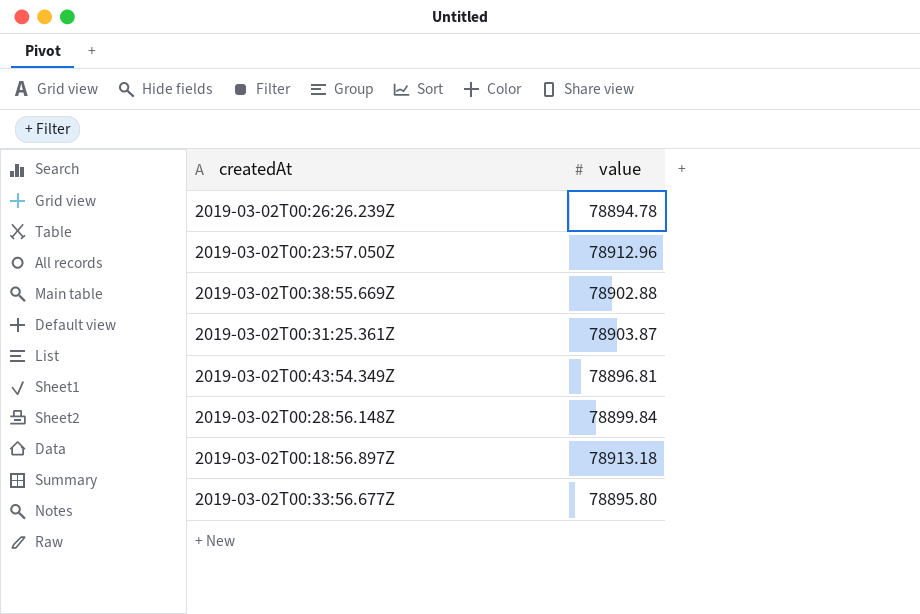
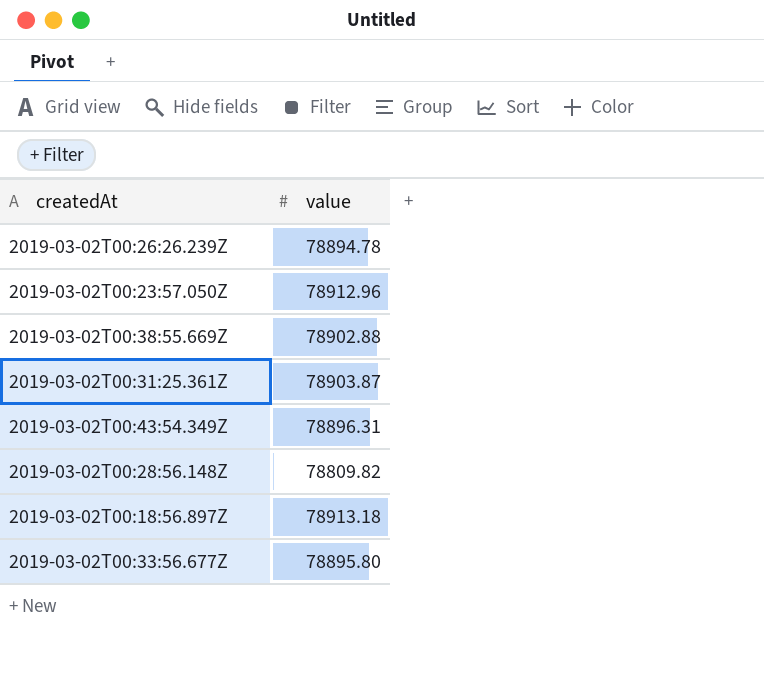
2019-03-02T00:43:54.349Z | value: 78896.81 -> 78896.31
2019-03-02T00:28:56.148Z | value: 78899.84 -> 78809.82

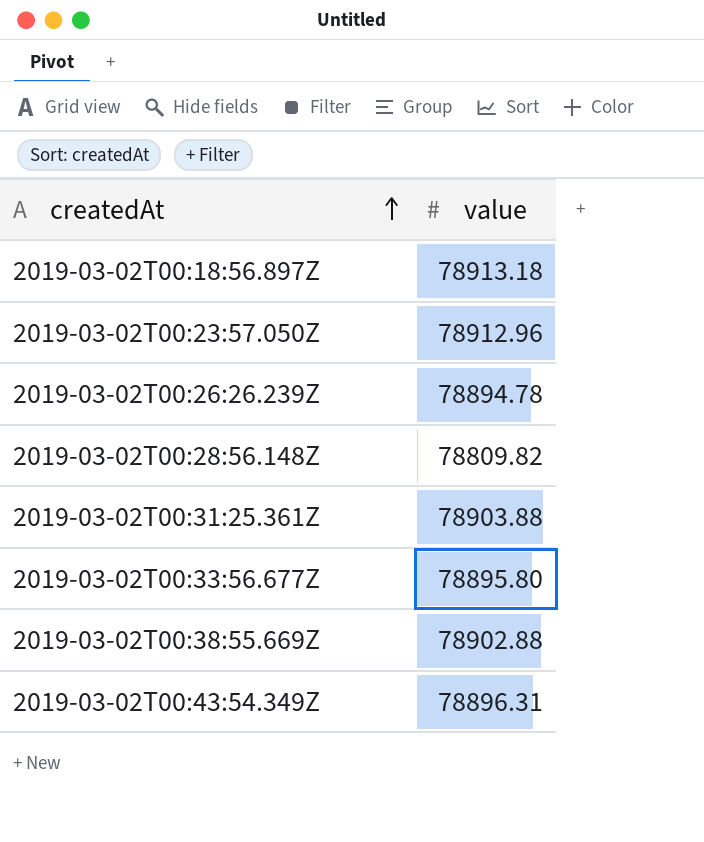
row order: none -> createdAt ascending
2019-03-02T00:31:25.361Z | value: 78903.87 -> 78903.88

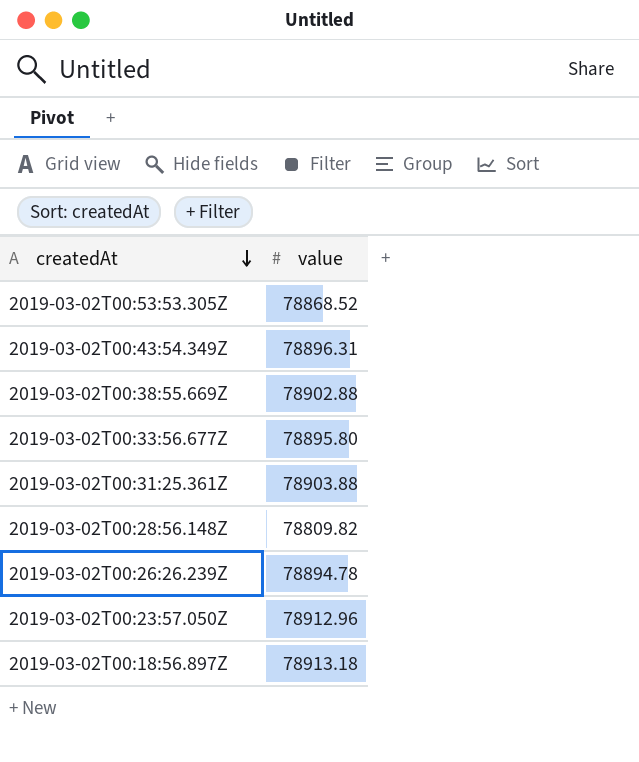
row order: createdAt ascending -> createdAt descending
row 2019-03-02T00:53:53.305Z: none -> 78868.52

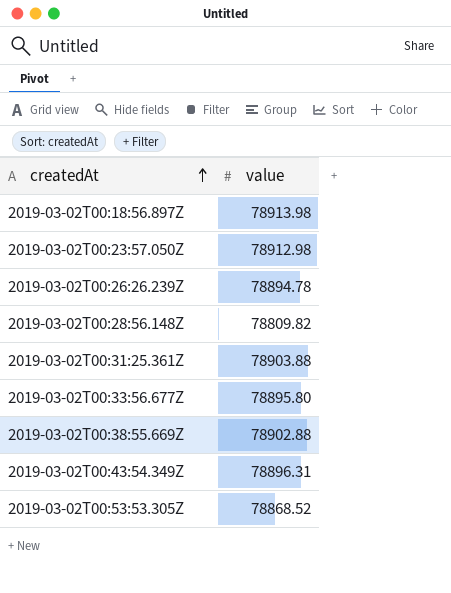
row order: createdAt descending -> createdAt ascending
2019-03-02T00:18:56.897Z | value: 78913.18 -> 78913.98
2019-03-02T00:23:57.050Z | value: 78912.96 -> 78912.98

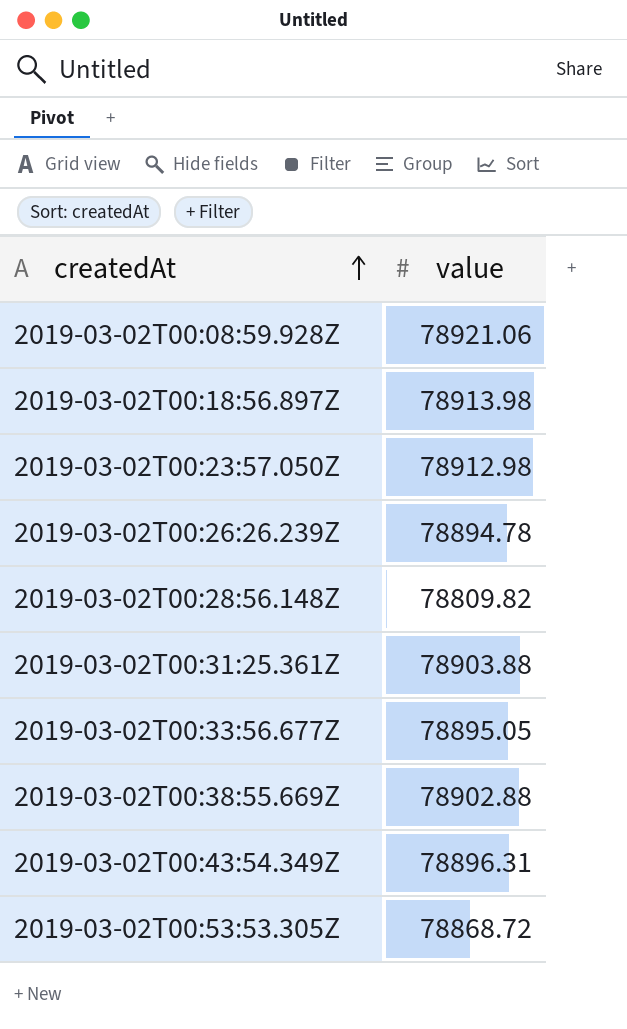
row 2019-03-02T00:08:59.928Z: none -> 78921.06
2019-03-02T00:33:56.677Z | value: 78895.80 -> 78895.05
2019-03-02T00:53:53.305Z | value: 78868.52 -> 78868.72

